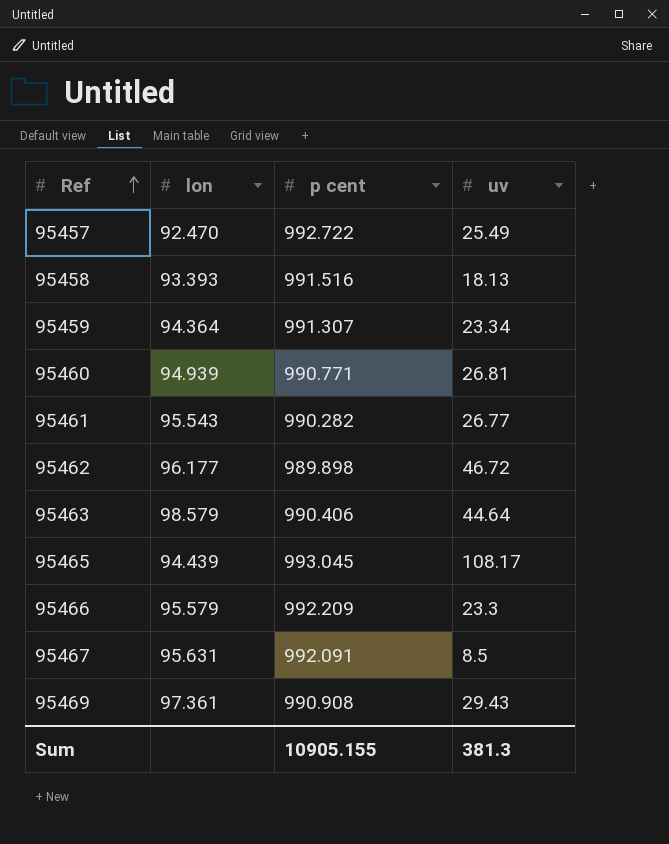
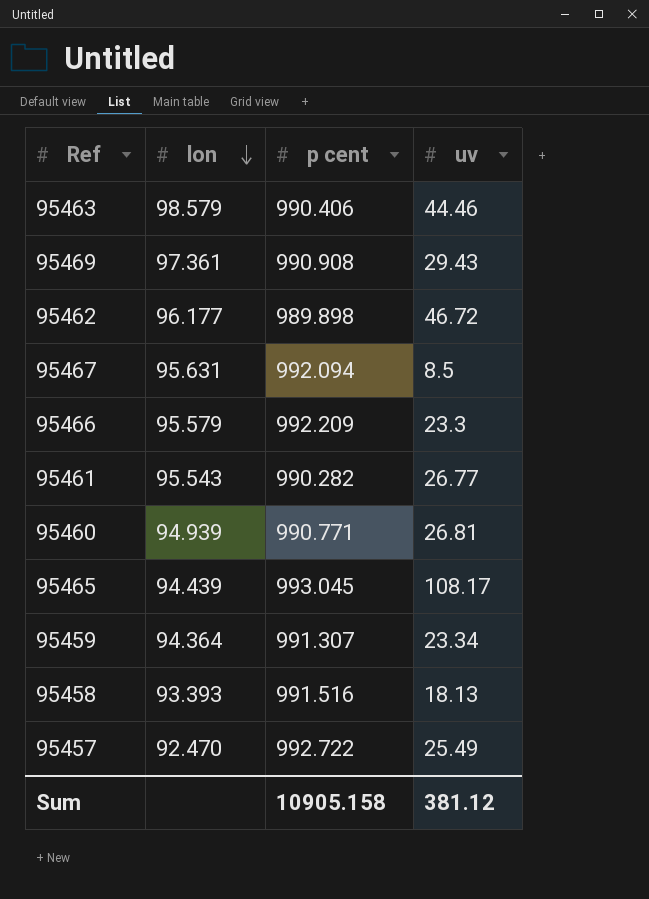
row order: Ref ascending -> lon descending
95463 | uv: 44.64 -> 44.46
95467 | p cent: 992.091 -> 992.094
Sum | p cent: 10905.155 -> 10905.158
Sum | uv: 381.3 -> 381.12

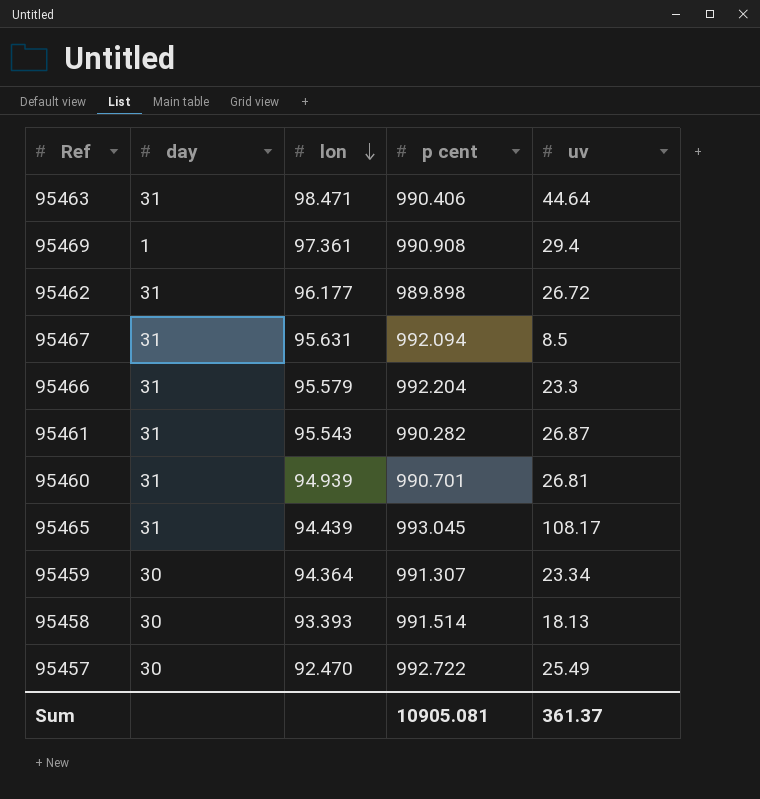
column day | position: none -> 2
95463 | lon: 98.579 -> 98.471
95463 | uv: 44.46 -> 44.64
95469 | uv: 29.43 -> 29.4
95462 | uv: 46.72 -> 26.72
95466 | p cent: 992.209 -> 992.204
95461 | uv: 26.77 -> 26.87
95460 | p cent: 990.771 -> 990.701
95458 | p cent: 991.516 -> 991.514
Sum | p cent: 10905.158 -> 10905.081
Sum | uv: 381.12 -> 361.37

